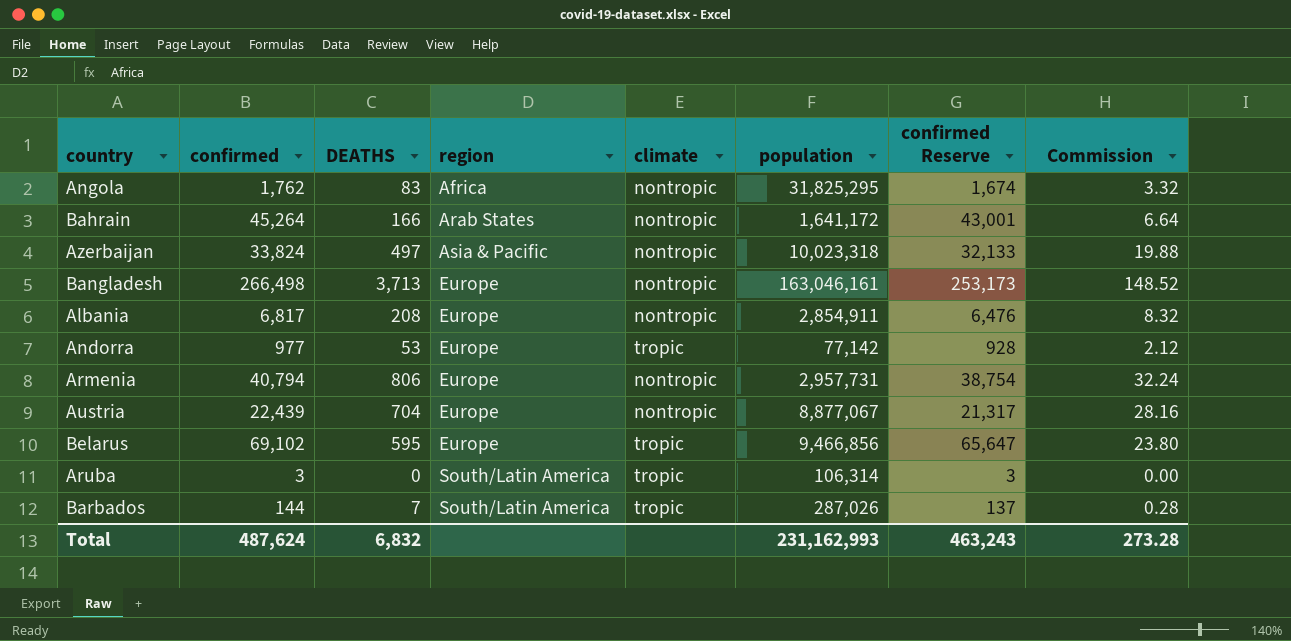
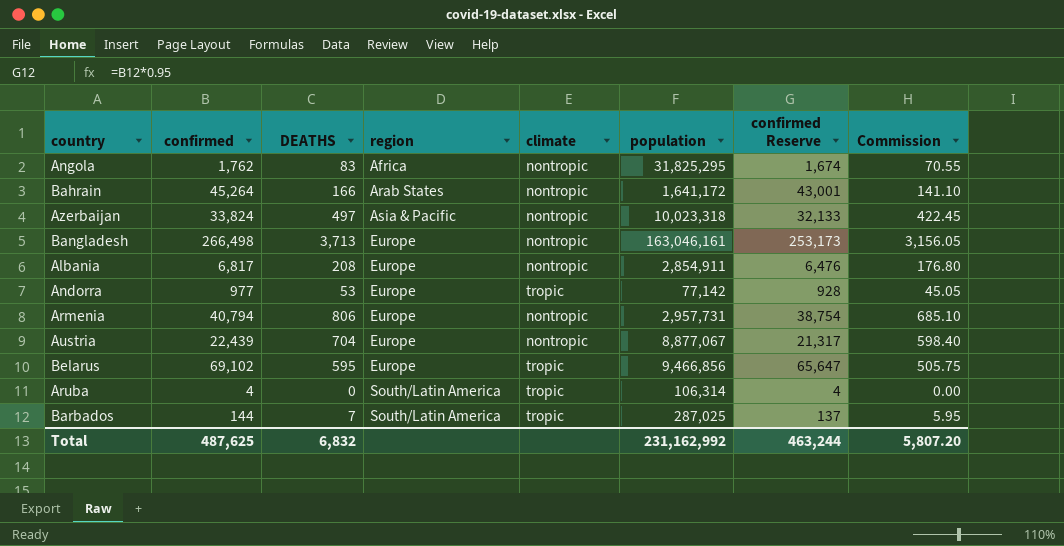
column Commission | formula: [DEATHS] * 0.04 -> [DEATHS] * 0.85
Aruba | confirmed: 3 -> 4
Aruba | confirmed Reserve: 3 -> 4
Barbados | population: 287,026 -> 287,025
Total | confirmed: 487,624 -> 487,625
Total | population: 231,162,993 -> 231,162,992
Total | confirmed Reserve: 463,243 -> 463,244
Total | Commission: 273.28 -> 5,807.20

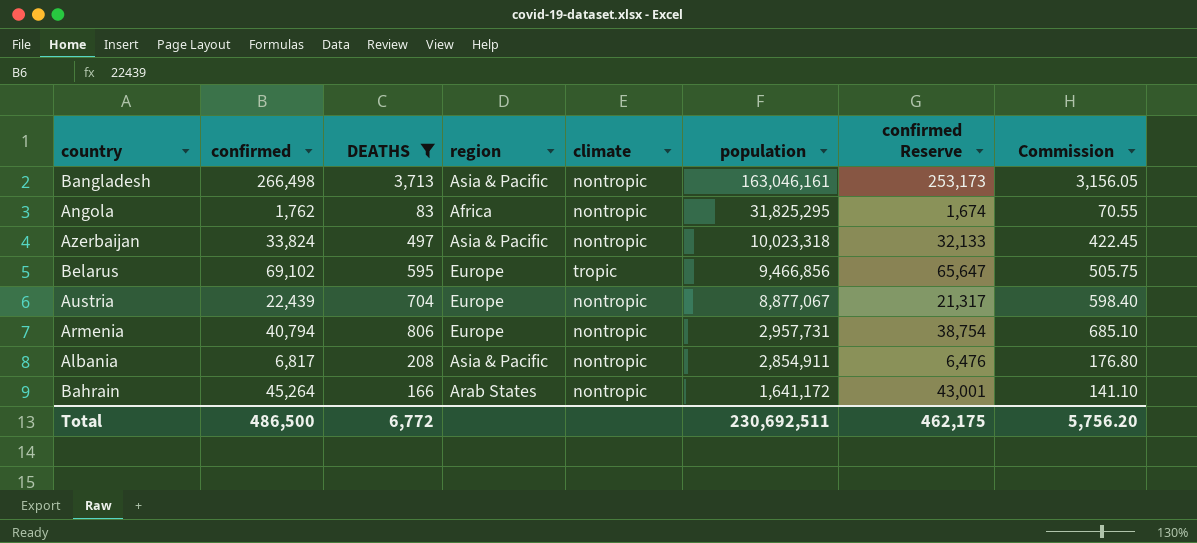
filter: none -> DEATHS >= 83
row order: region ascending -> population descending
Bangladesh | region: Europe -> Asia & Pacific
Albania | region: Europe -> Asia & Pacific
Total | confirmed: 487,625 -> 486,500
Total | DEATHS: 6,832 -> 6,772
Total | population: 231,162,992 -> 230,692,511
Total | confirmed Reserve: 463,244 -> 462,175
Total | Commission: 5,807.20 -> 5,756.20

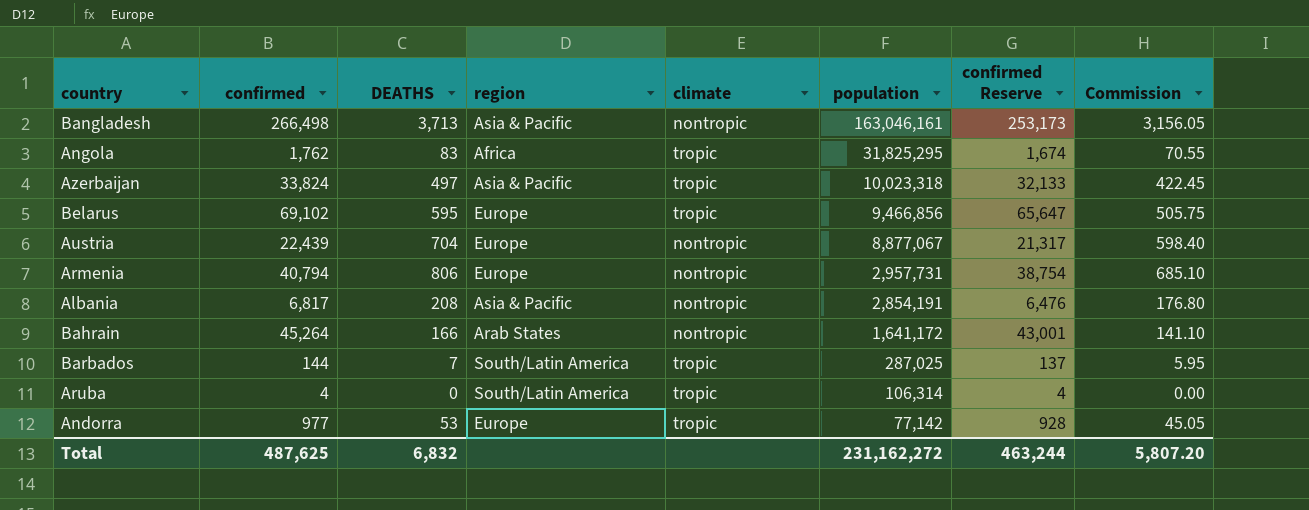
filter: DEATHS >= 83 -> none
Angola | climate: nontropic -> tropic
Azerbaijan | climate: nontropic -> tropic
Albania | population: 2,854,911 -> 2,854,191
Total | confirmed: 486,500 -> 487,625
Total | DEATHS: 6,772 -> 6,832
Total | population: 230,692,511 -> 231,162,272
Total | confirmed Reserve: 462,175 -> 463,244
Total | Commission: 5,756.20 -> 5,807.20

